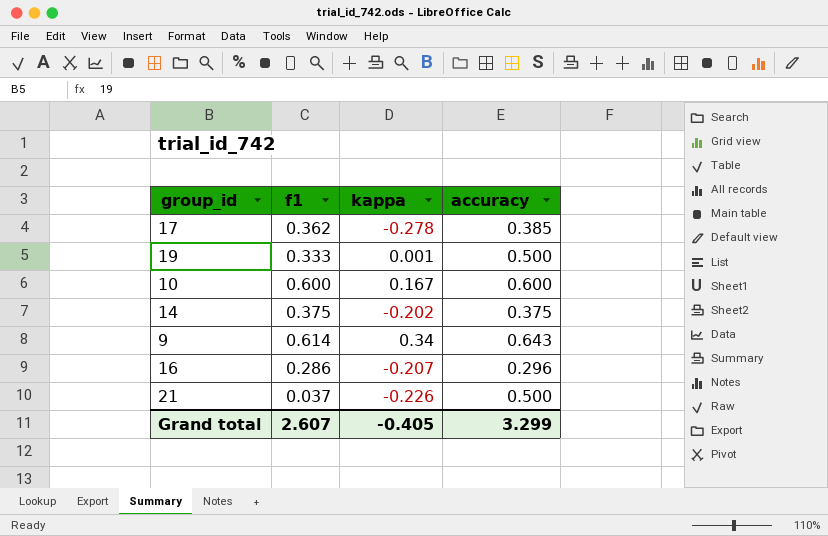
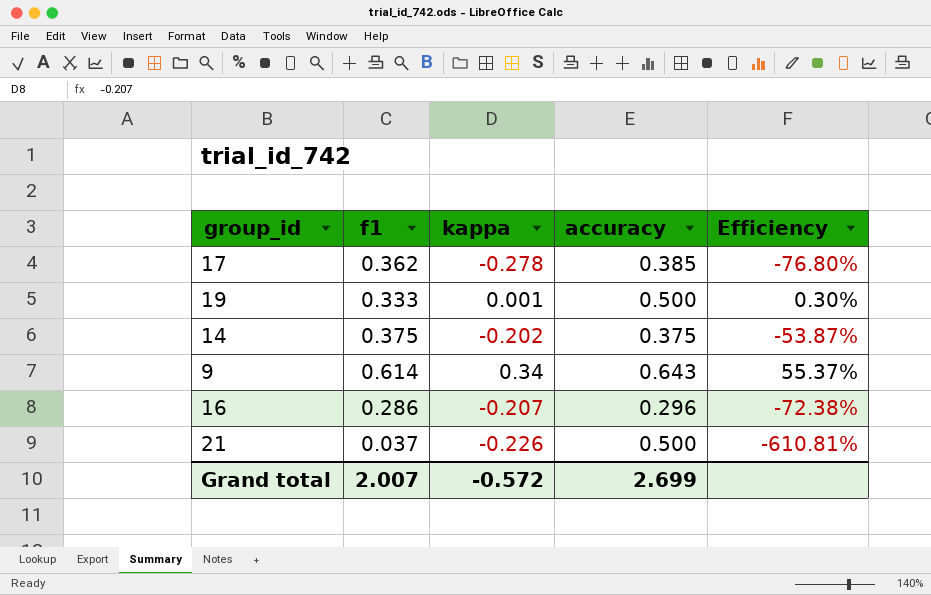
column Efficiency | formula: none -> [kappa] / [f1]
row 10: 0.600 | 0.167 | 0.600 -> none
Grand total | f1: 2.607 -> 2.007
Grand total | kappa: -0.405 -> -0.572
Grand total | accuracy: 3.299 -> 2.699

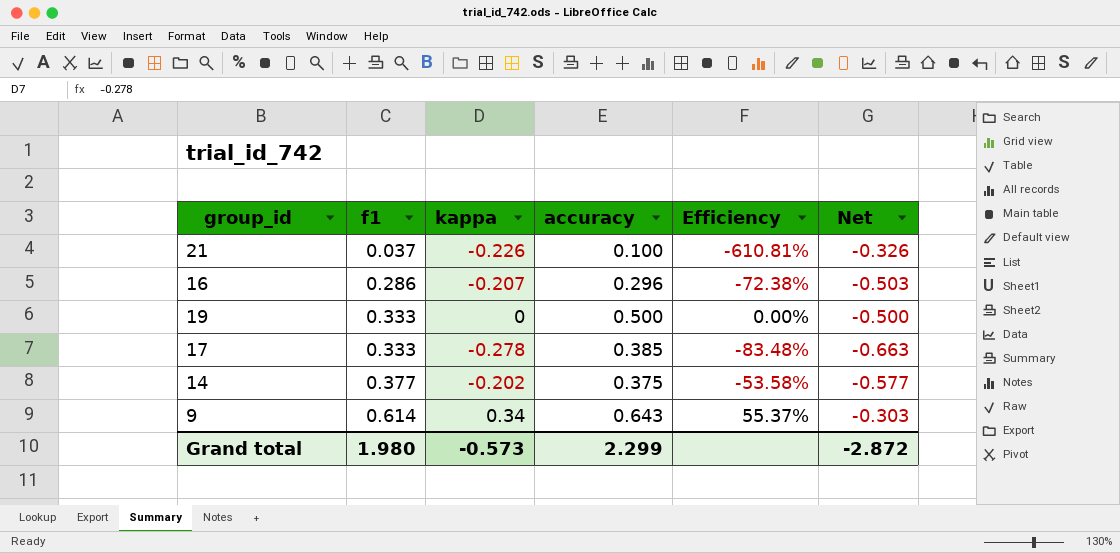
row order: none -> f1 ascending
column Net | formula: none -> [kappa] - [accuracy]
21 | accuracy: 0.500 -> 0.100
19 | kappa: 0.001 -> 0
19 | Efficiency: 0.30% -> 0.00%
17 | f1: 0.362 -> 0.333
17 | Efficiency: -76.80% -> -83.48%
14 | f1: 0.375 -> 0.377
14 | Efficiency: -53.87% -> -53.58%
Grand total | f1: 2.007 -> 1.980
Grand total | kappa: -0.572 -> -0.573
Grand total | accuracy: 2.699 -> 2.299

